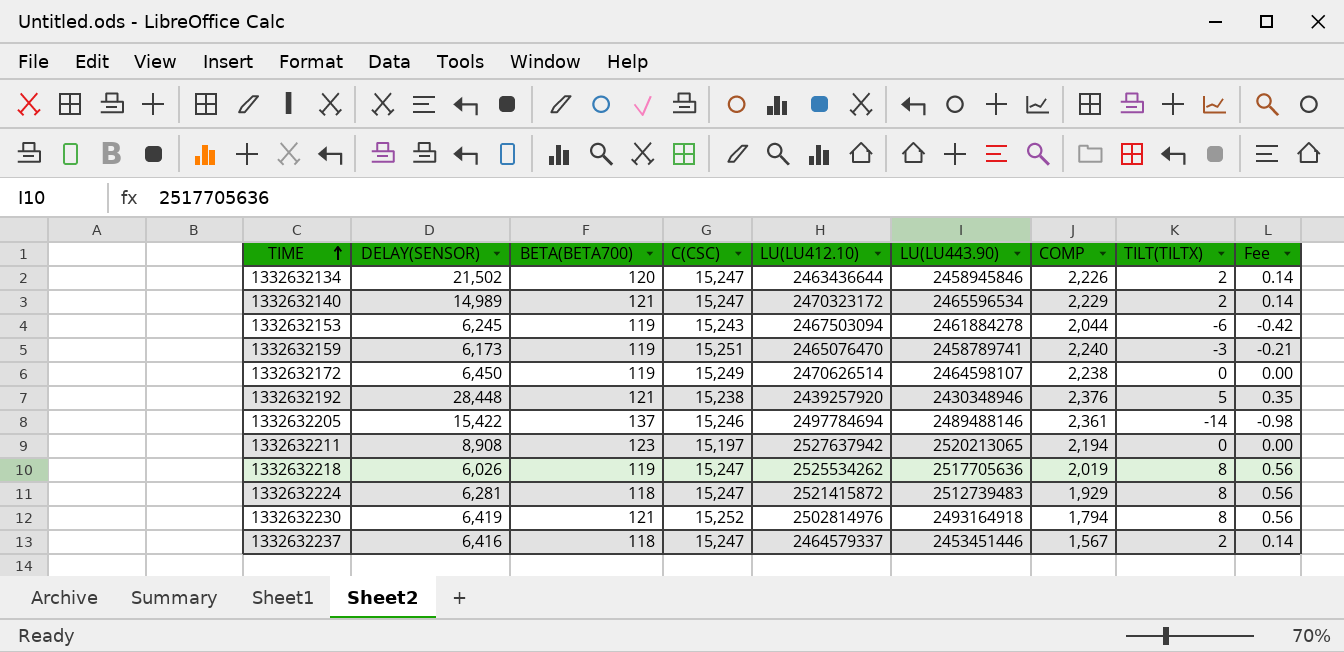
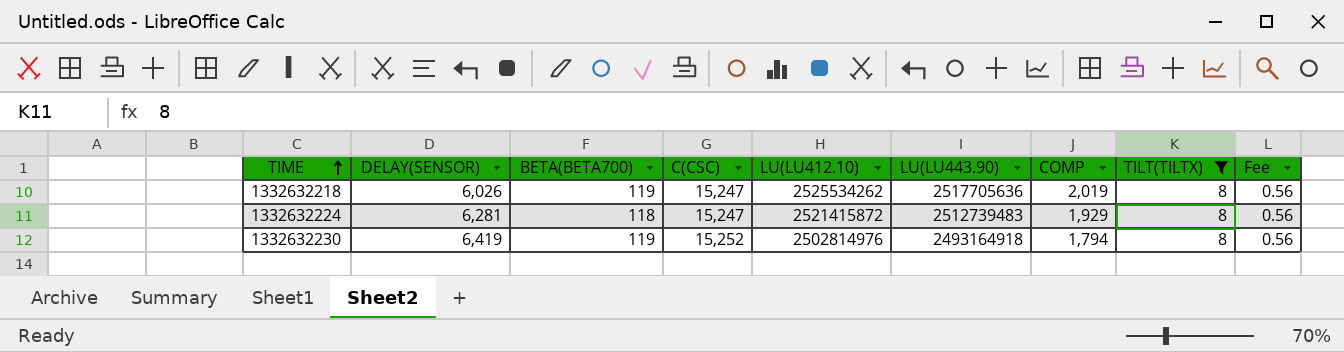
filter: none -> TILT(TILTX) = 8
1332632230 | BETA(BETA700): 121 -> 119

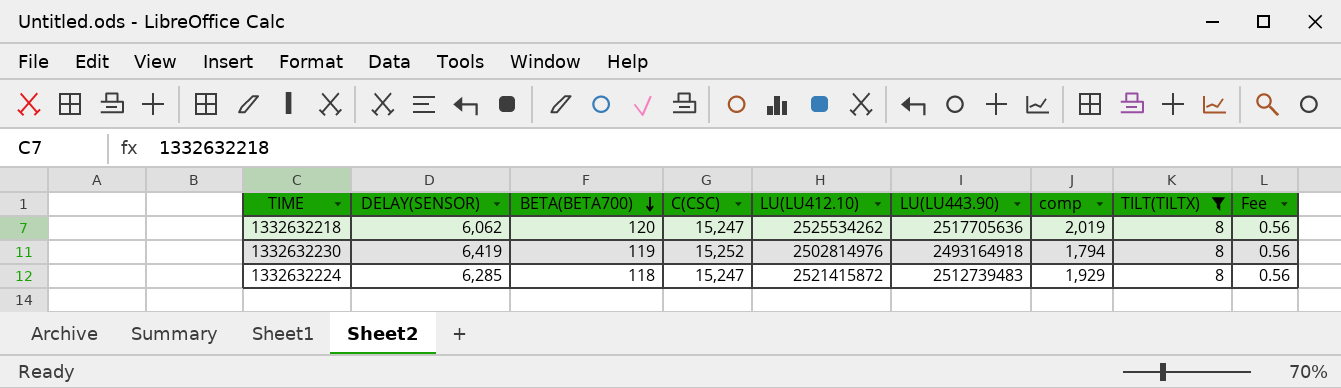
row order: TIME ascending -> BETA(BETA700) descending
column name: COMP -> comp
1332632218 | DELAY(SENSOR): 6,026 -> 6,062
1332632218 | BETA(BETA700): 119 -> 120
1332632224 | DELAY(SENSOR): 6,281 -> 6,285

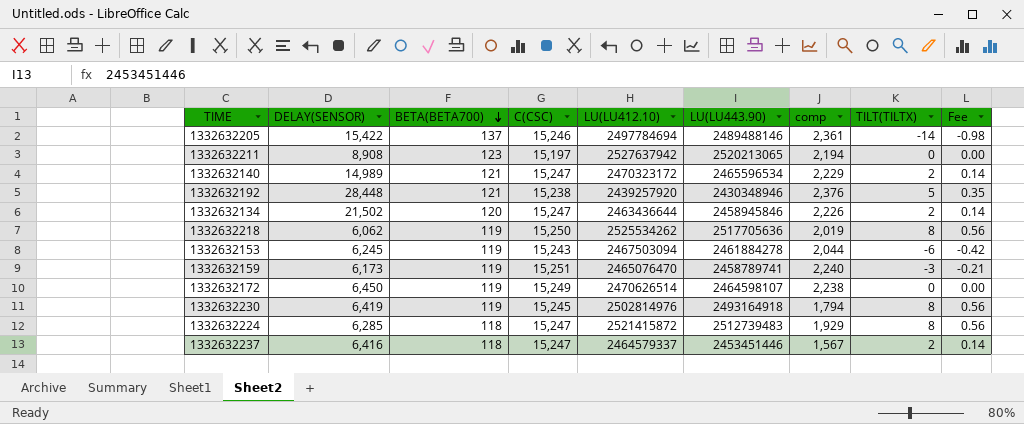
filter: TILT(TILTX) = 8 -> none
1332632218 | BETA(BETA700): 120 -> 119
1332632218 | C(CSC): 15,247 -> 15,250
1332632230 | C(CSC): 15,252 -> 15,245

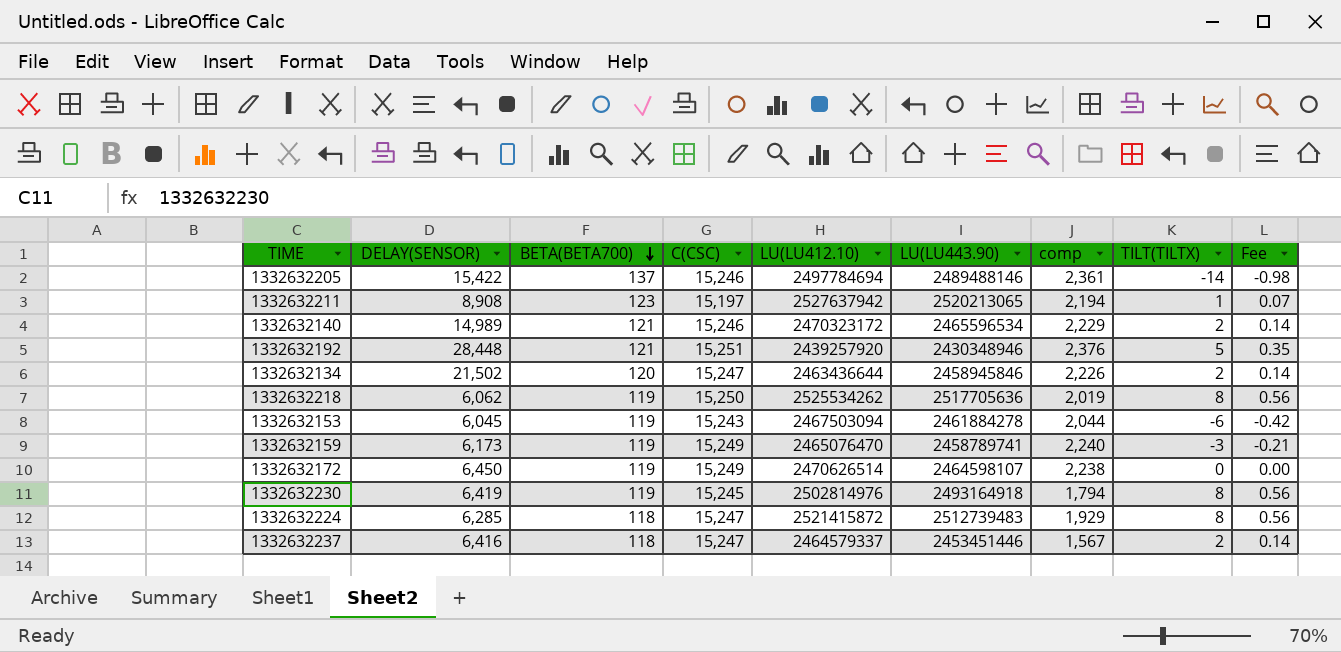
1332632211 | TILT(TILTX): 0 -> 1
1332632211 | Fee: 0.00 -> 0.07
1332632140 | C(CSC): 15,247 -> 15,246
1332632192 | C(CSC): 15,238 -> 15,251
1332632153 | DELAY(SENSOR): 6,245 -> 6,045
1332632159 | C(CSC): 15,251 -> 15,249

